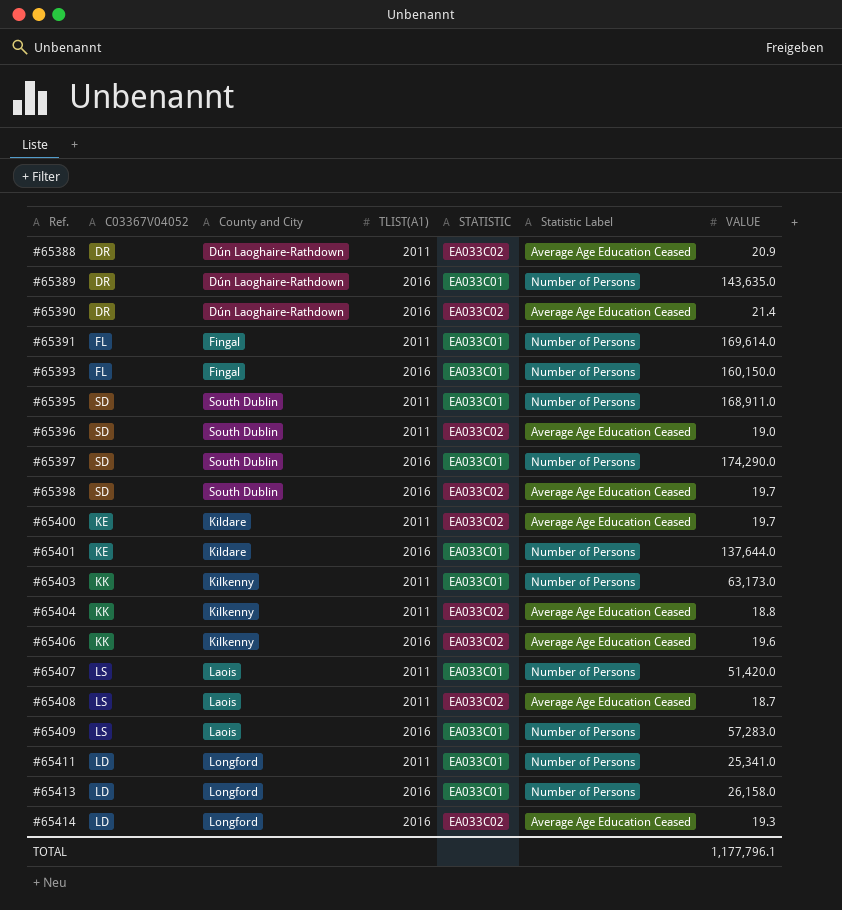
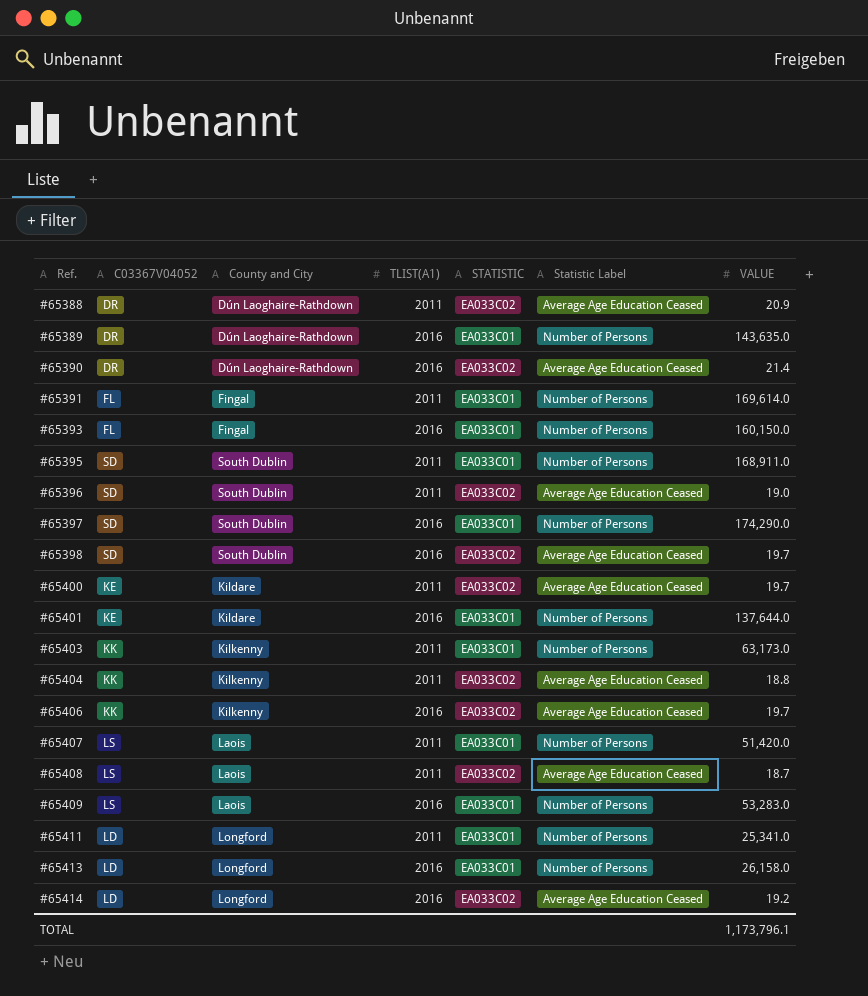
#65406 | VALUE: 19.6 -> 19.7
#65409 | VALUE: 57,283.0 -> 53,283.0
#65414 | VALUE: 19.3 -> 19.2
TOTAL | VALUE: 1,177,796.1 -> 1,173,796.1

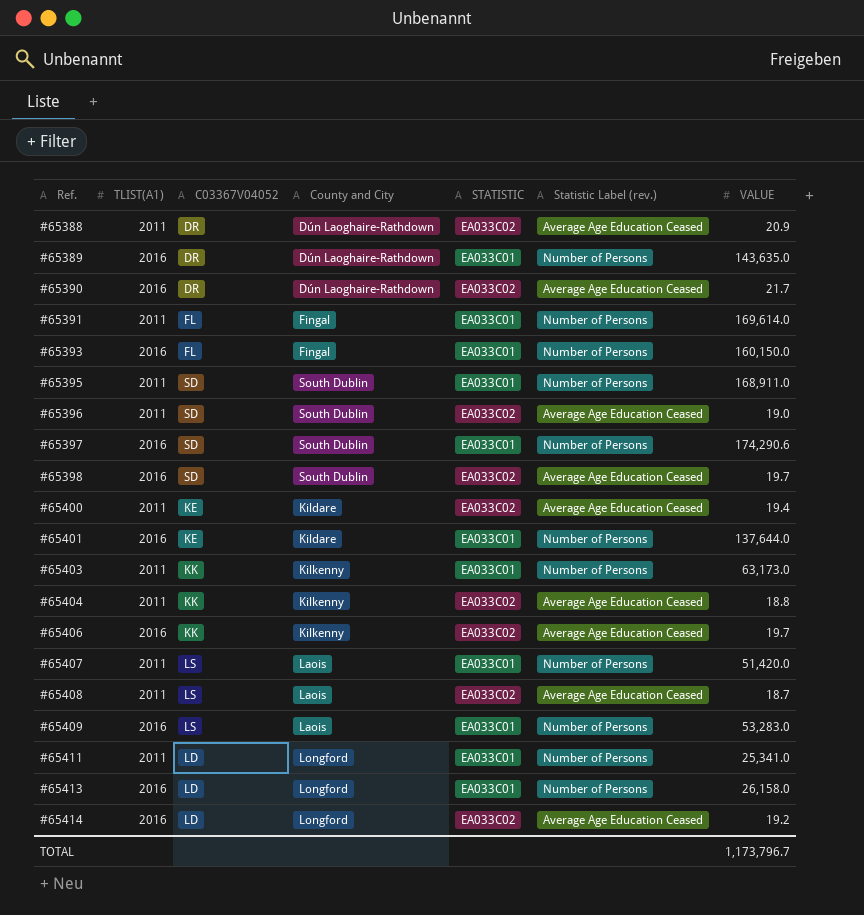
column TLIST(A1) | position: 4 -> 2
column name: Statistic Label -> Statistic Label (rev.)
#65390 | VALUE: 21.4 -> 21.7
#65397 | VALUE: 174,290.0 -> 174,290.6
#65400 | VALUE: 19.7 -> 19.4
TOTAL | VALUE: 1,173,796.1 -> 1,173,796.7

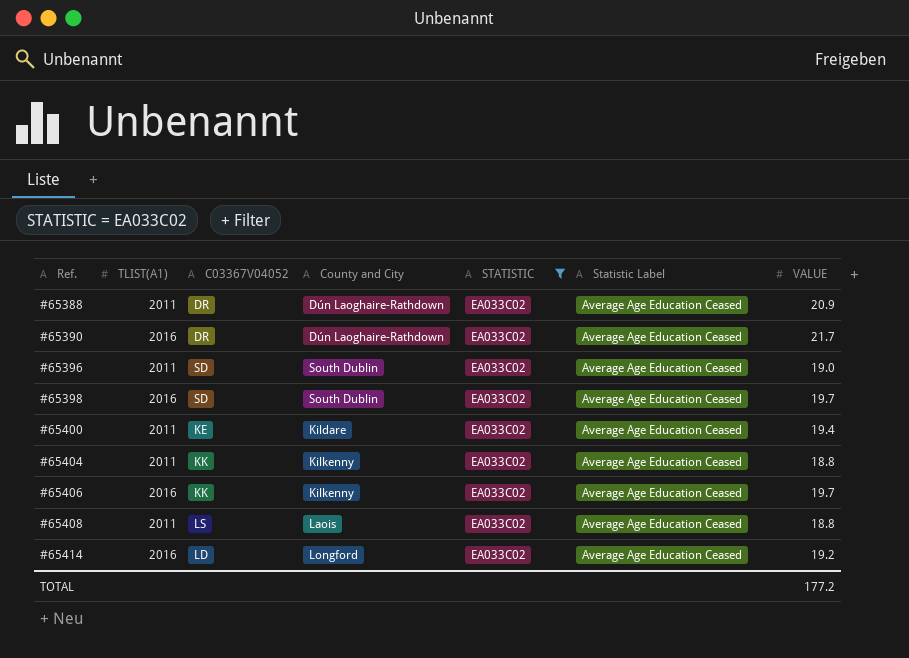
filter: none -> STATISTIC = EA033C02
column name: Statistic Label (rev.) -> Statistic Label
#65408 | VALUE: 18.7 -> 18.8
TOTAL | VALUE: 1,173,796.7 -> 177.2

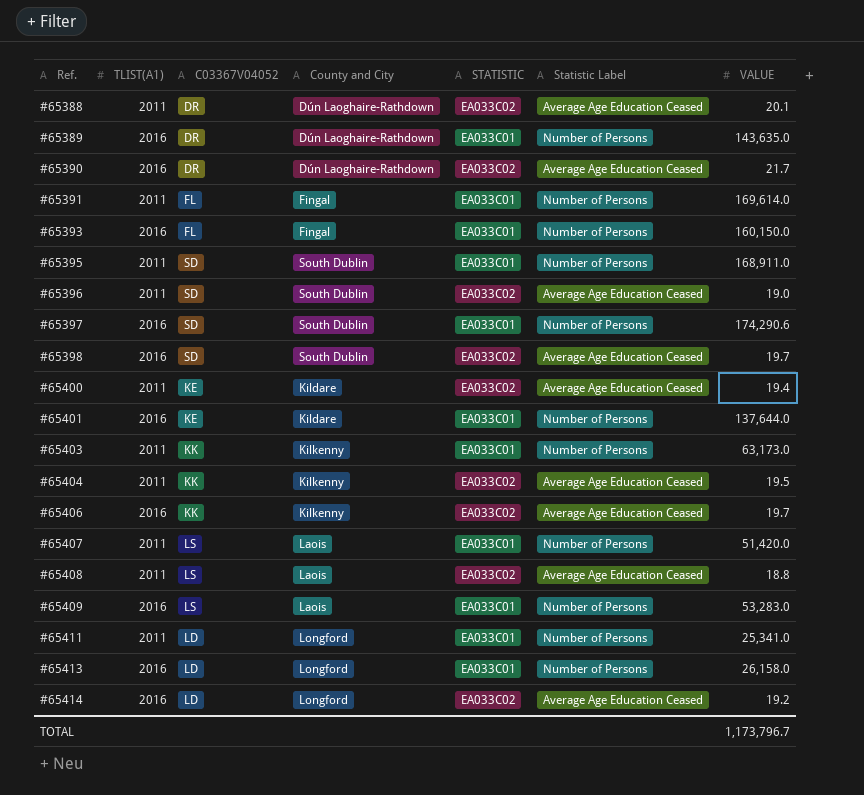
filter: STATISTIC = EA033C02 -> none
#65388 | VALUE: 20.9 -> 20.1
#65404 | VALUE: 18.8 -> 19.5
TOTAL | VALUE: 177.2 -> 1,173,796.7

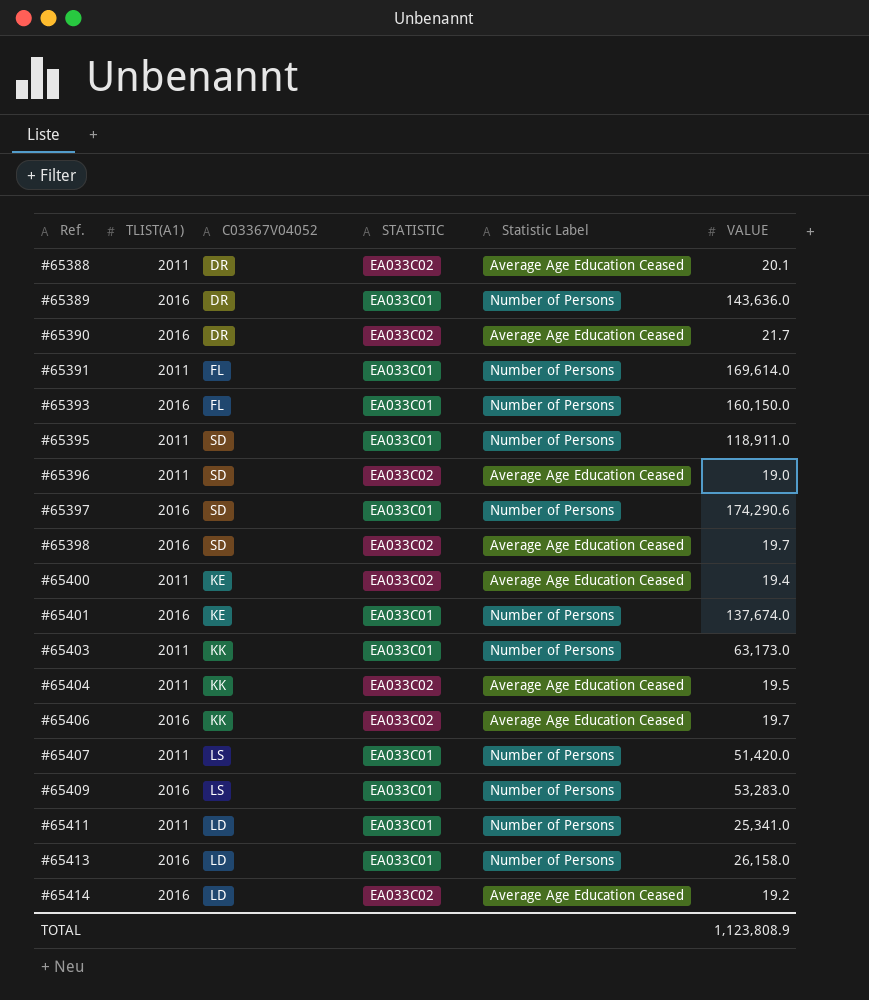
column County and City | position: 4 -> none
row #65408: 2011 | LS | Laois | EA033C02 | Average Age Education Ceased | 18.8 -> none
#65389 | VALUE: 143,635.0 -> 143,636.0
#65395 | VALUE: 168,911.0 -> 118,911.0
#65401 | VALUE: 137,644.0 -> 137,674.0
TOTAL | VALUE: 1,173,796.7 -> 1,123,808.9

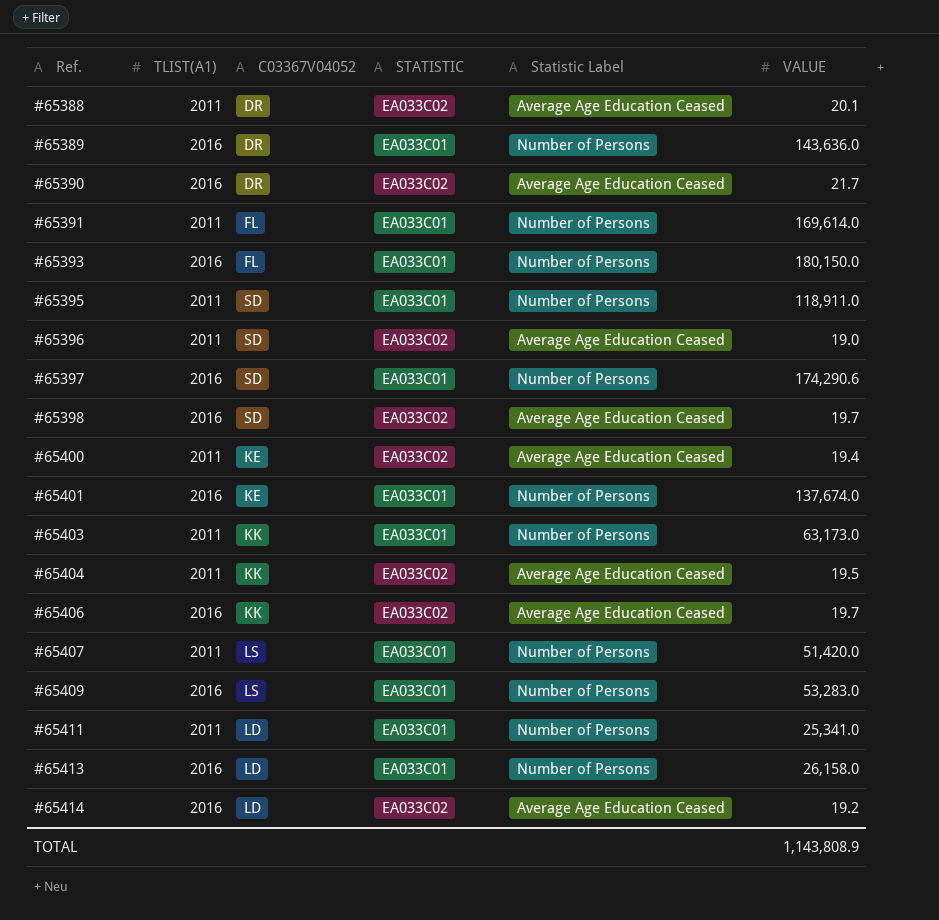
#65393 | VALUE: 160,150.0 -> 180,150.0
TOTAL | VALUE: 1,123,808.9 -> 1,143,808.9

